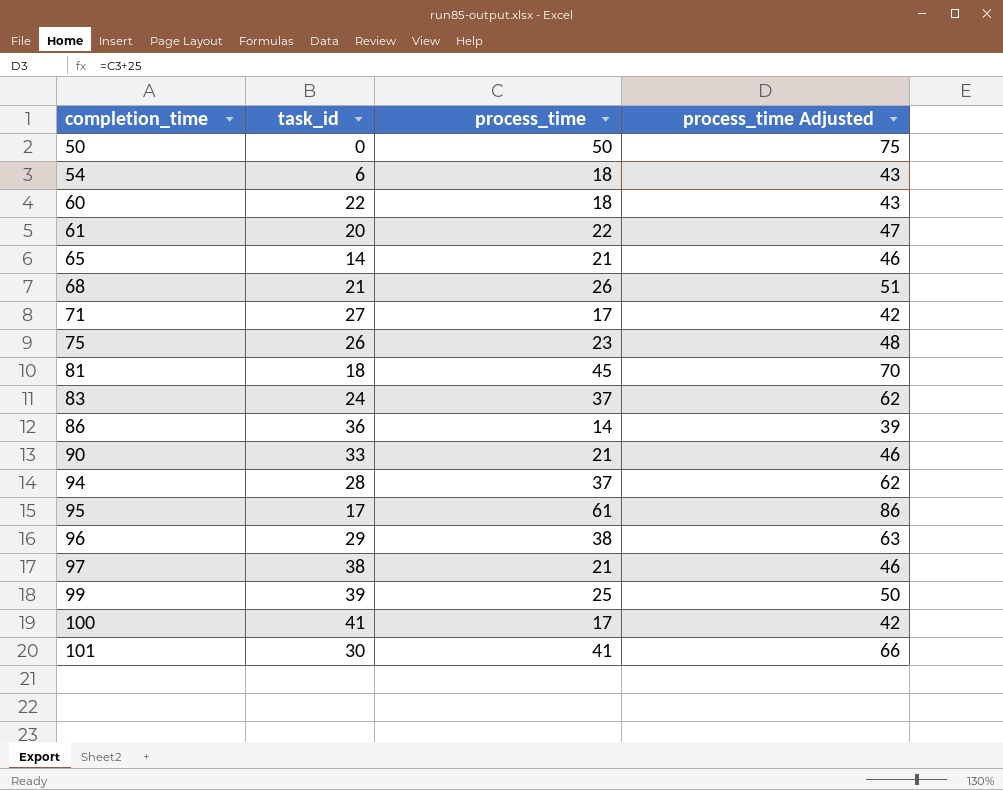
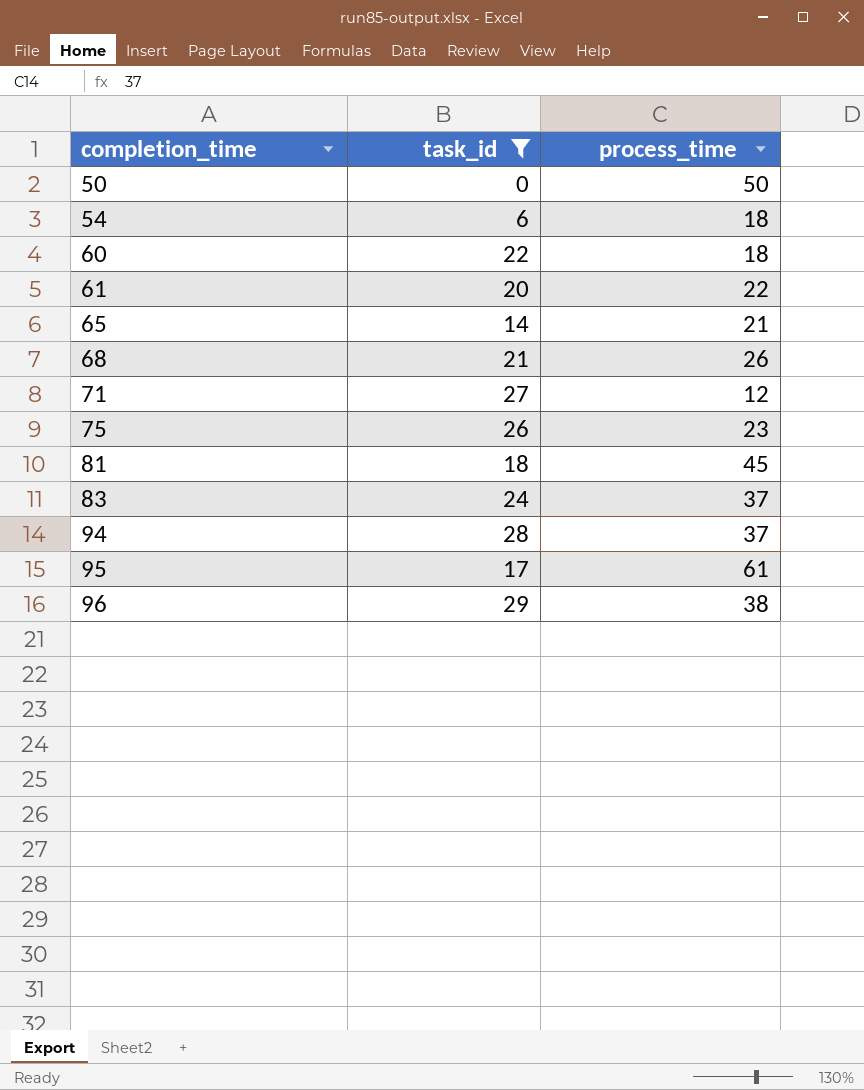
filter: none -> task_id <= 29
column process_time Adjusted | formula: [process_time] + 25 -> none
71 | process_time: 17 -> 12

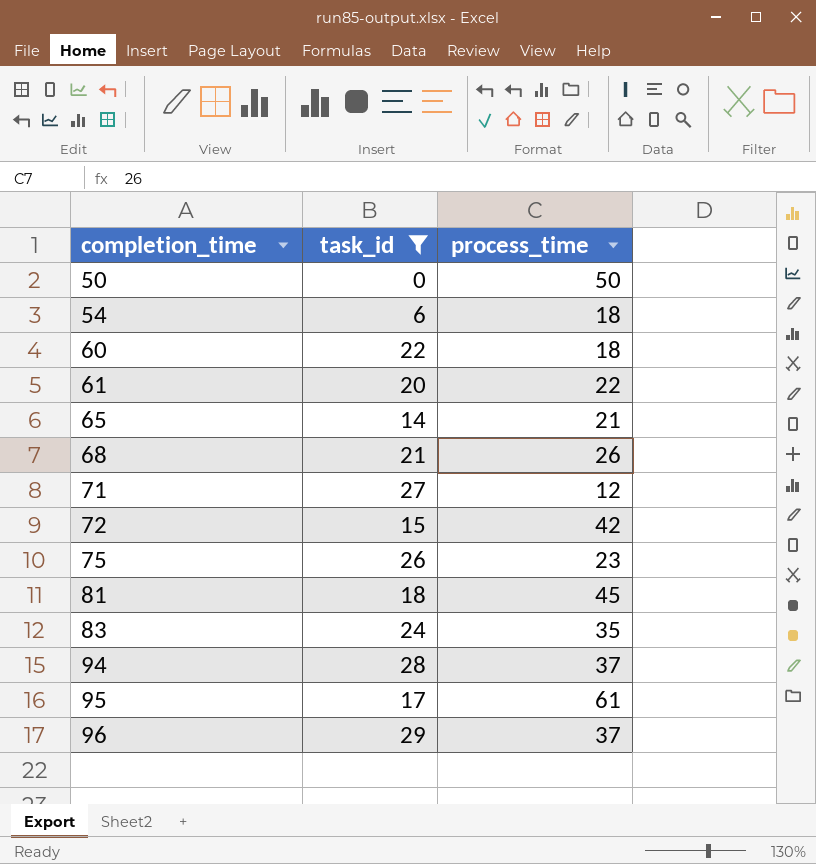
row 72: none -> 15 | 42
83 | process_time: 37 -> 35
96 | process_time: 38 -> 37

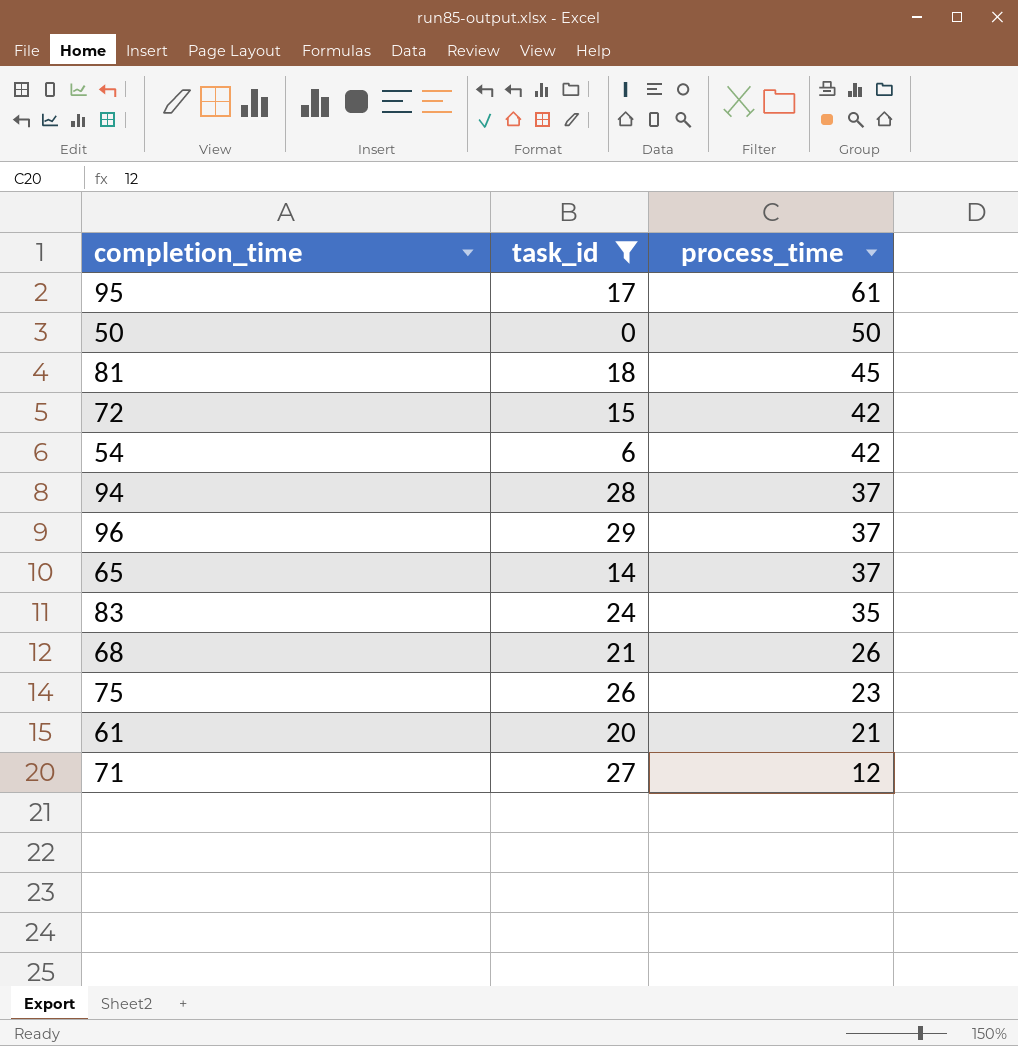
row order: completion_time ascending -> process_time descending
row 60: 22 | 18 -> none
54 | process_time: 18 -> 42
65 | process_time: 21 -> 37
61 | process_time: 22 -> 21

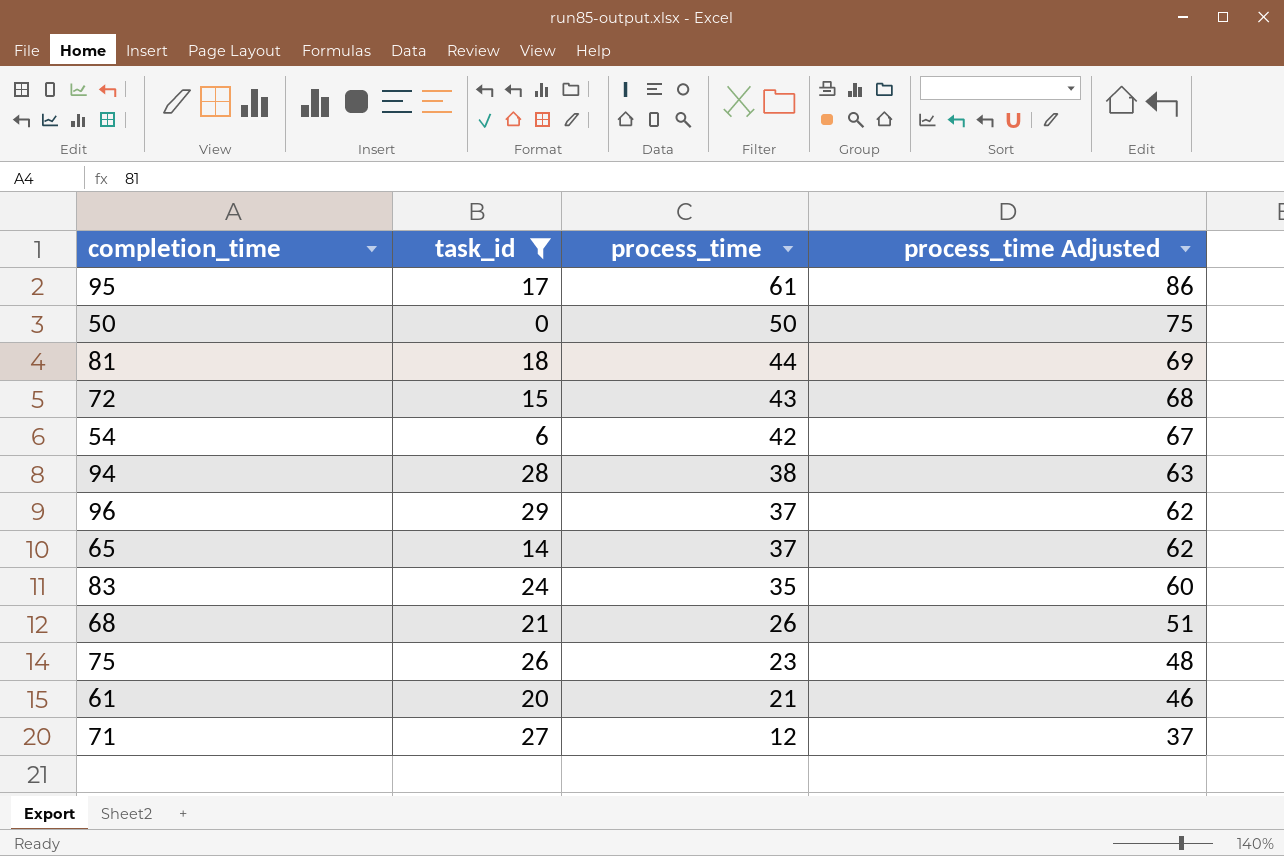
column process_time Adjusted | formula: none -> [process_time] + 25
81 | process_time: 45 -> 44
72 | process_time: 42 -> 43
94 | process_time: 37 -> 38

